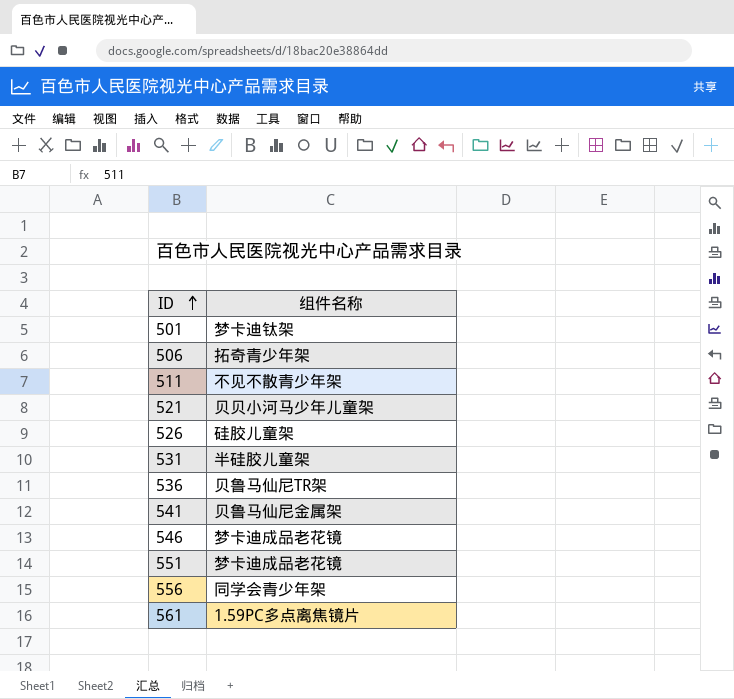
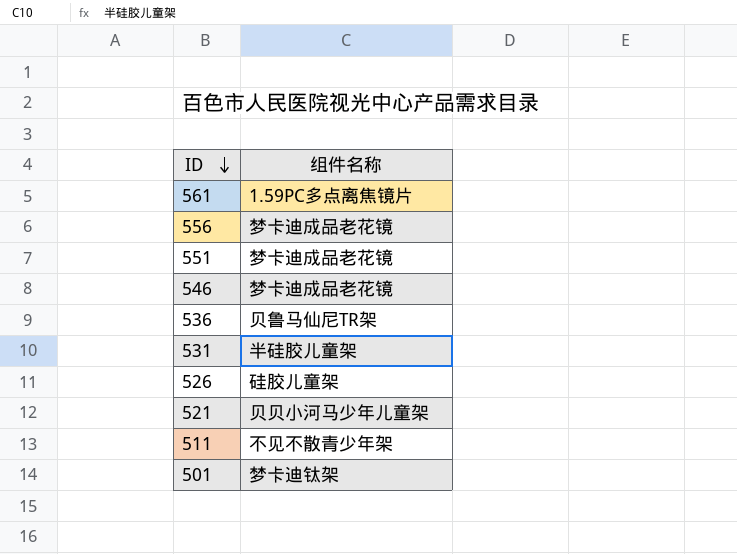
row order: ID ascending -> ID descending
row 506: 拓奇青少年架 -> none
row 541: 贝鲁马仙尼金属架 -> none
556 | 组件名称: 同学会青少年架 -> 梦卡迪成品老花镜

